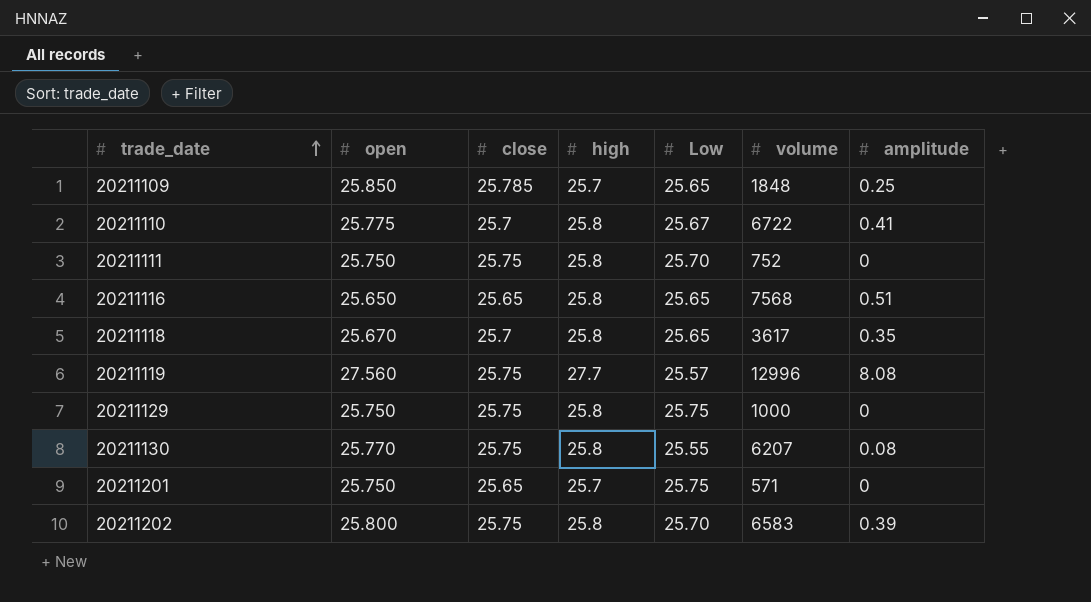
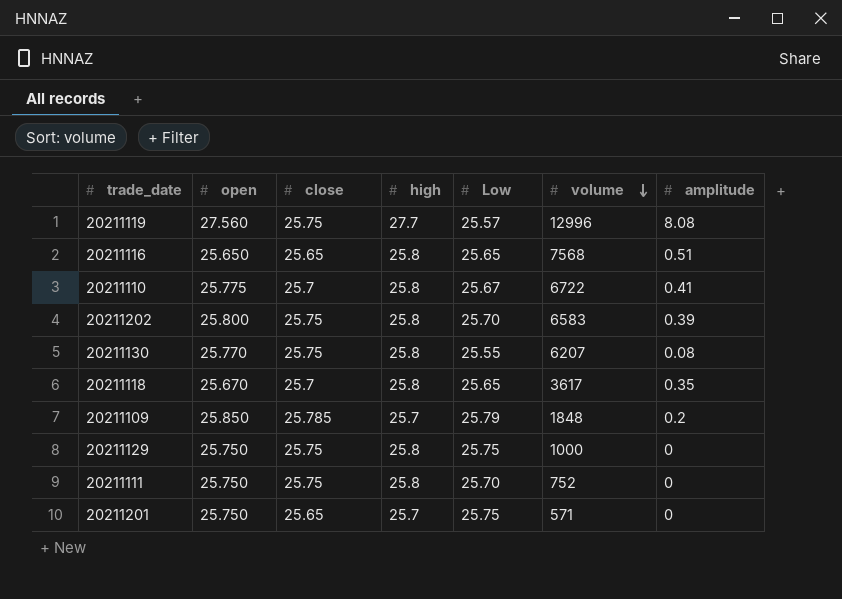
row order: trade_date ascending -> volume descending
20211109 | Low: 25.65 -> 25.79
20211109 | amplitude: 0.25 -> 0.2

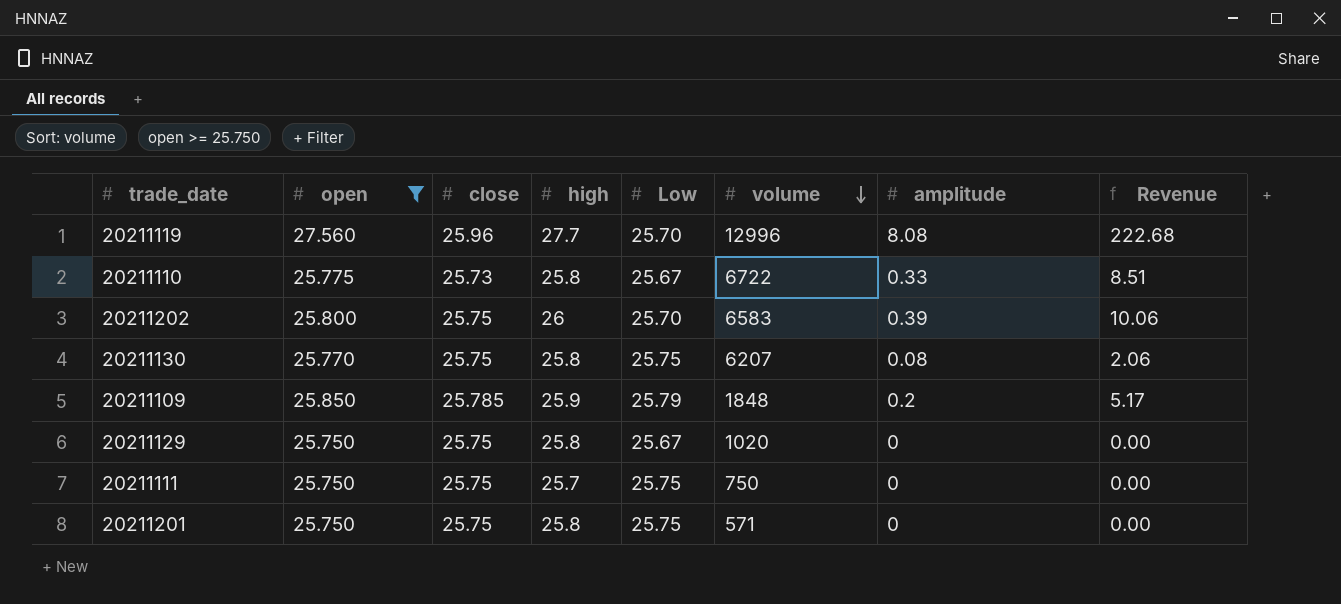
filter: none -> open >= 25.750
column Revenue | formula: none -> [open] * [amplitude]
20211119 | close: 25.75 -> 25.96
20211119 | Low: 25.57 -> 25.70
20211110 | close: 25.7 -> 25.73
20211110 | amplitude: 0.41 -> 0.33
20211202 | high: 25.8 -> 26
20211130 | Low: 25.55 -> 25.75
20211109 | high: 25.7 -> 25.9
20211129 | Low: 25.75 -> 25.67
20211129 | volume: 1000 -> 1020
20211111 | high: 25.8 -> 25.7
20211111 | Low: 25.70 -> 25.75
20211111 | volume: 752 -> 750
20211201 | close: 25.65 -> 25.75
20211201 | high: 25.7 -> 25.8

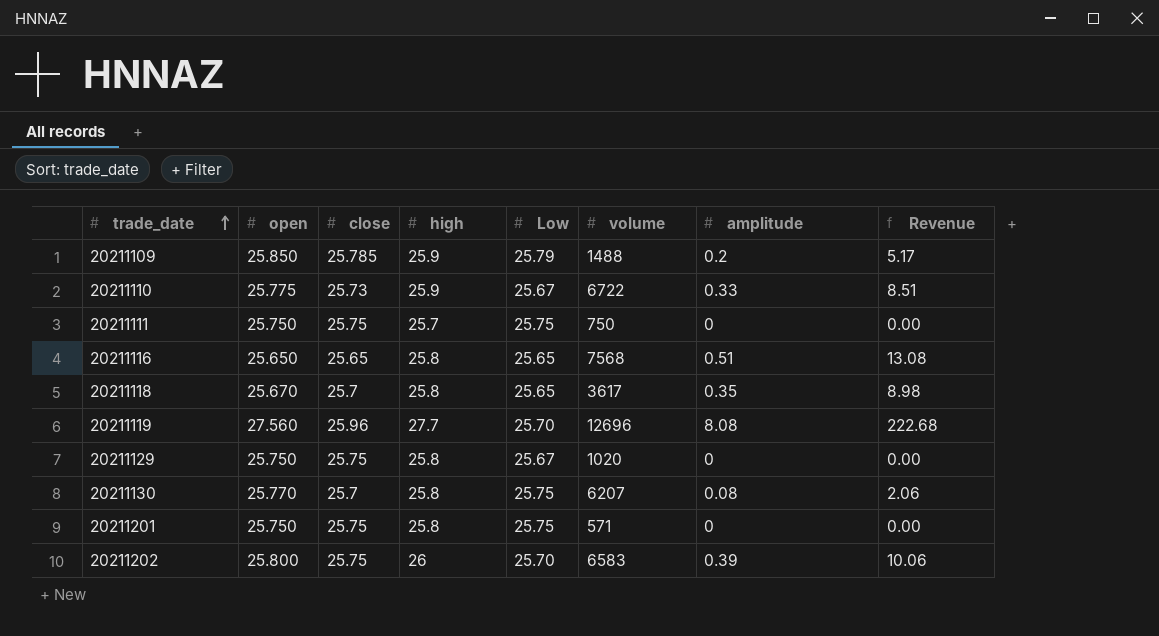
filter: open >= 25.750 -> none
row order: volume descending -> trade_date ascending
20211109 | volume: 1848 -> 1488
20211110 | high: 25.8 -> 25.9
20211119 | volume: 12996 -> 12696
20211130 | close: 25.75 -> 25.7

